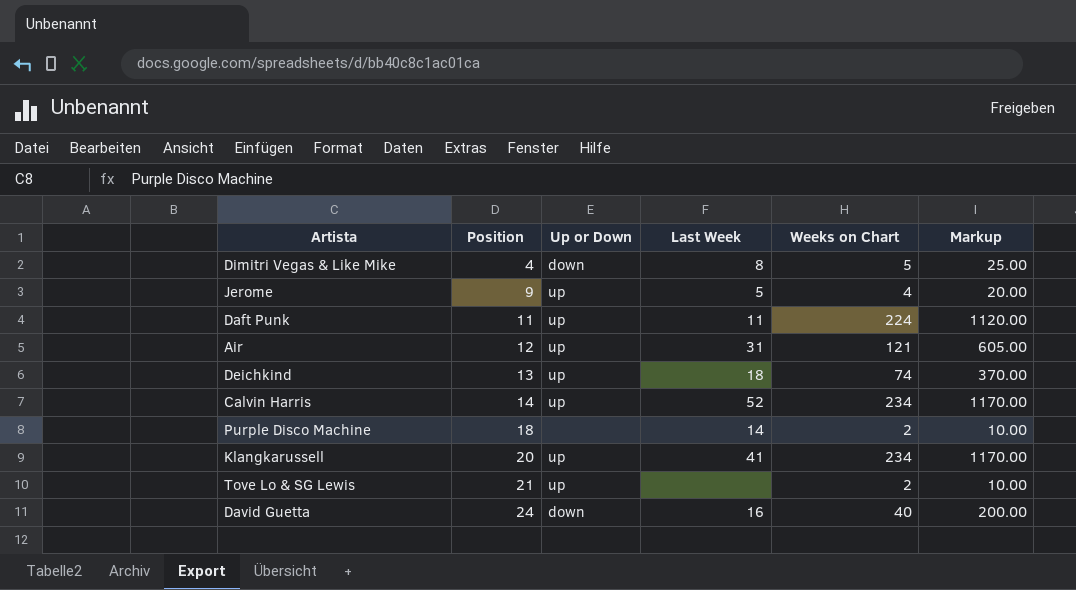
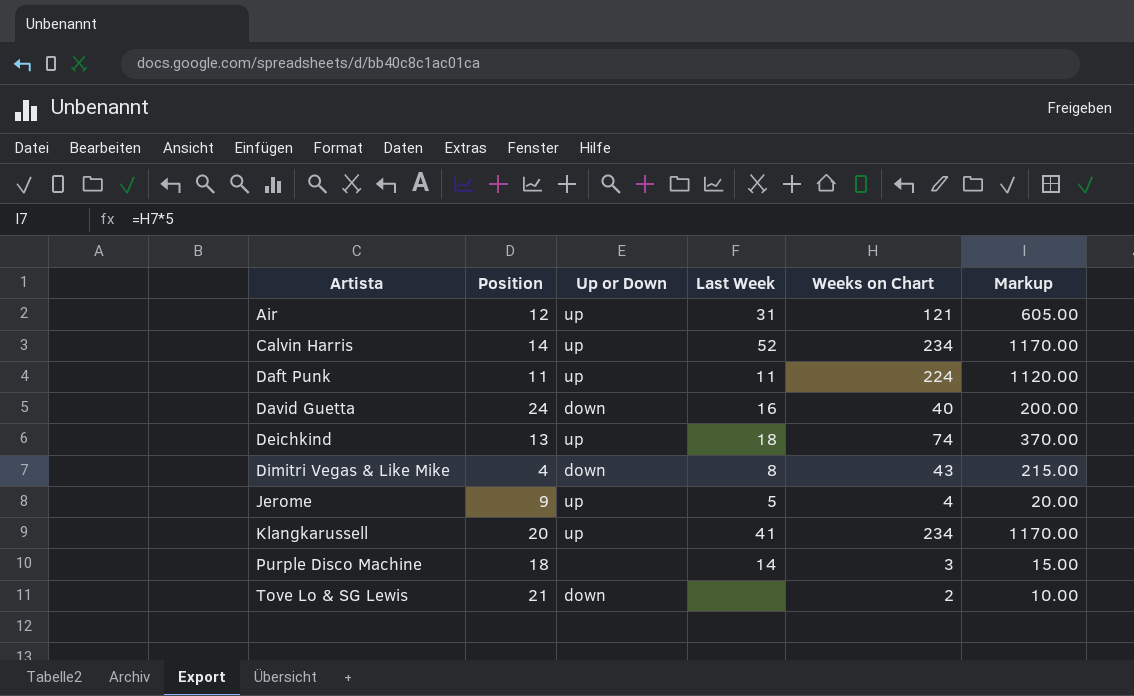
row order: Position ascending -> Artista ascending
Dimitri Vegas & Like Mike | Weeks on Chart: 5 -> 43
Dimitri Vegas & Like Mike | Markup: 25.00 -> 215.00
Purple Disco Machine | Weeks on Chart: 2 -> 3
Purple Disco Machine | Markup: 10.00 -> 15.00
Tove Lo & SG Lewis | Up or Down: up -> down

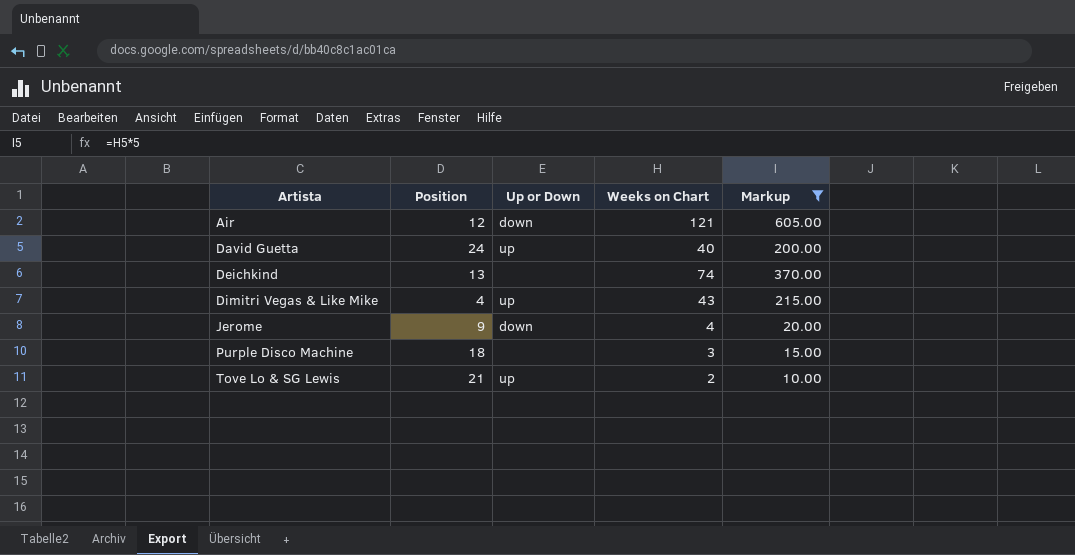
filter: none -> Markup <= 605.00
column Last Week | position: 4 -> none
Air | Up or Down: up -> down
David Guetta | Up or Down: down -> up
Deichkind | Up or Down: up -> none
Dimitri Vegas & Like Mike | Up or Down: down -> up
Jerome | Up or Down: up -> down
Tove Lo & SG Lewis | Up or Down: down -> up

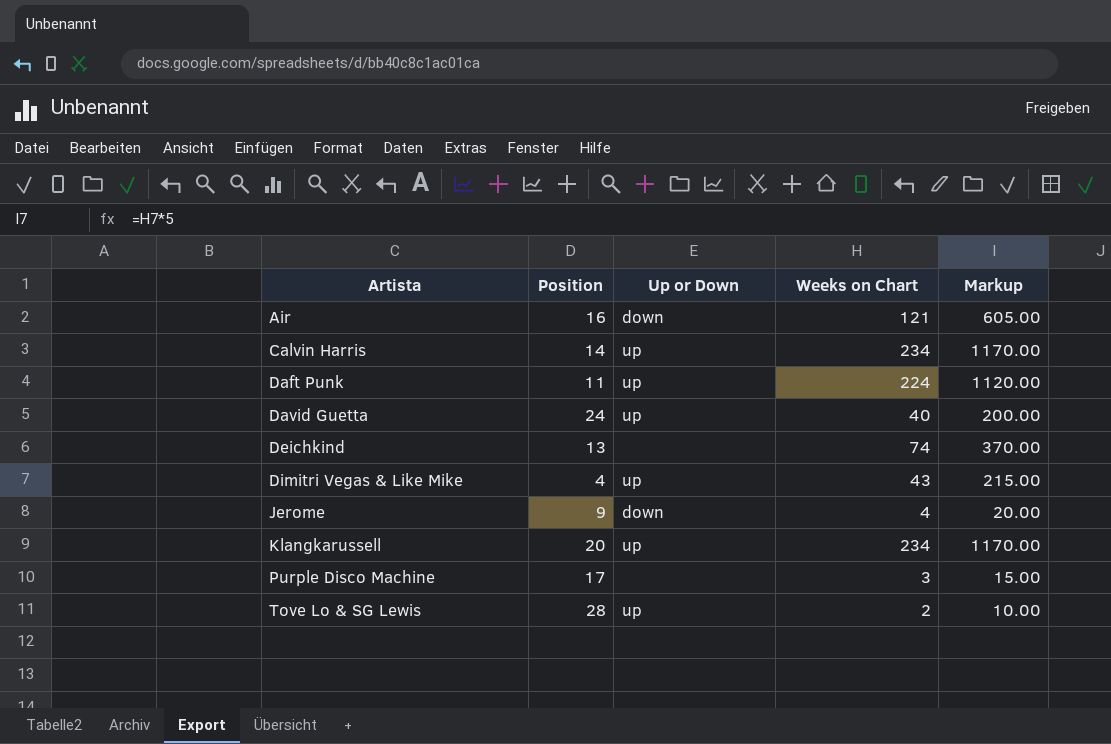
filter: Markup <= 605.00 -> none
Air | Position: 12 -> 16
Purple Disco Machine | Position: 18 -> 17
Tove Lo & SG Lewis | Position: 21 -> 28

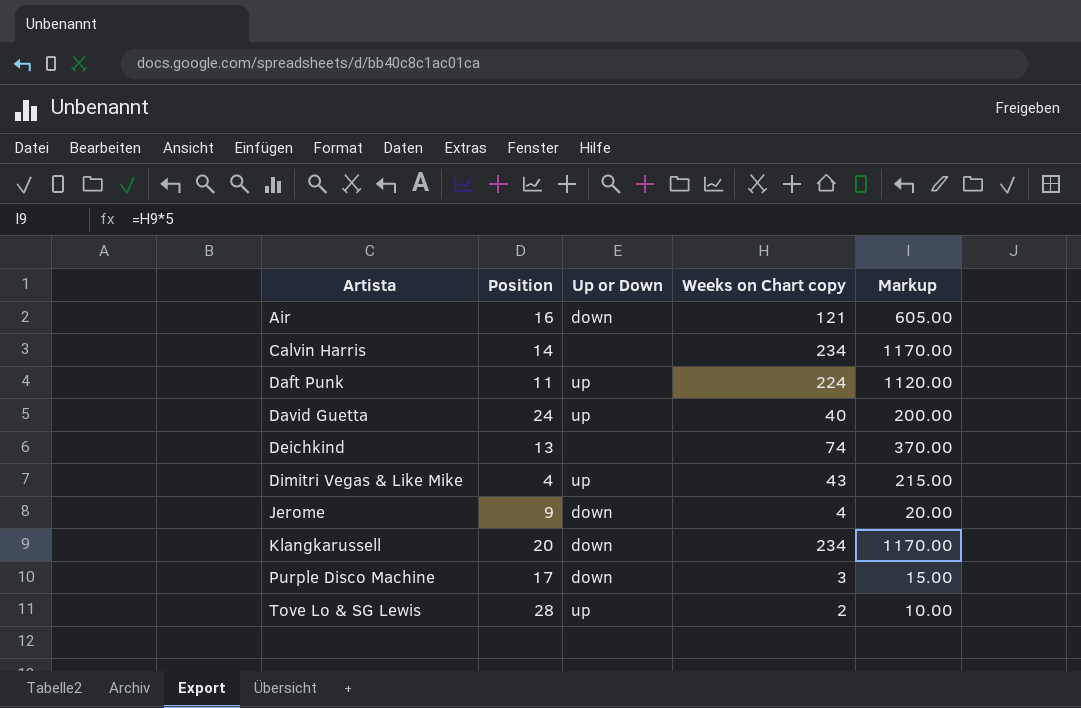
column name: Weeks on Chart -> Weeks on Chart copy
Calvin Harris | Up or Down: up -> none
Klangkarussell | Up or Down: up -> down
Purple Disco Machine | Up or Down: none -> down

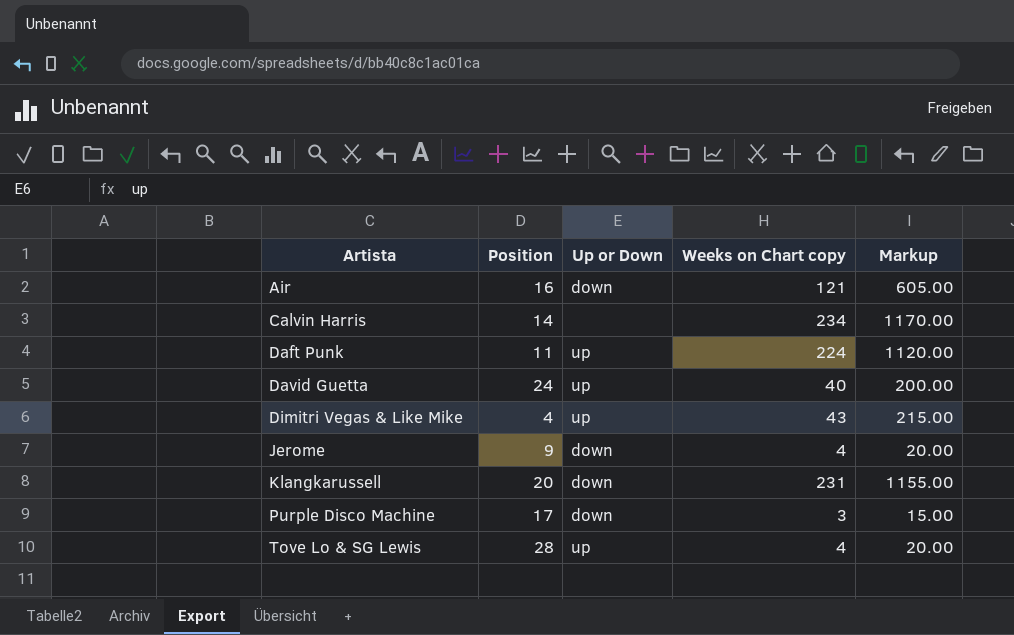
row Deichkind: 13 | none | 74 | 370.00 -> none
Klangkarussell | Weeks on Chart copy: 234 -> 231
Klangkarussell | Markup: 1170.00 -> 1155.00
Tove Lo & SG Lewis | Weeks on Chart copy: 2 -> 4
Tove Lo & SG Lewis | Markup: 10.00 -> 20.00

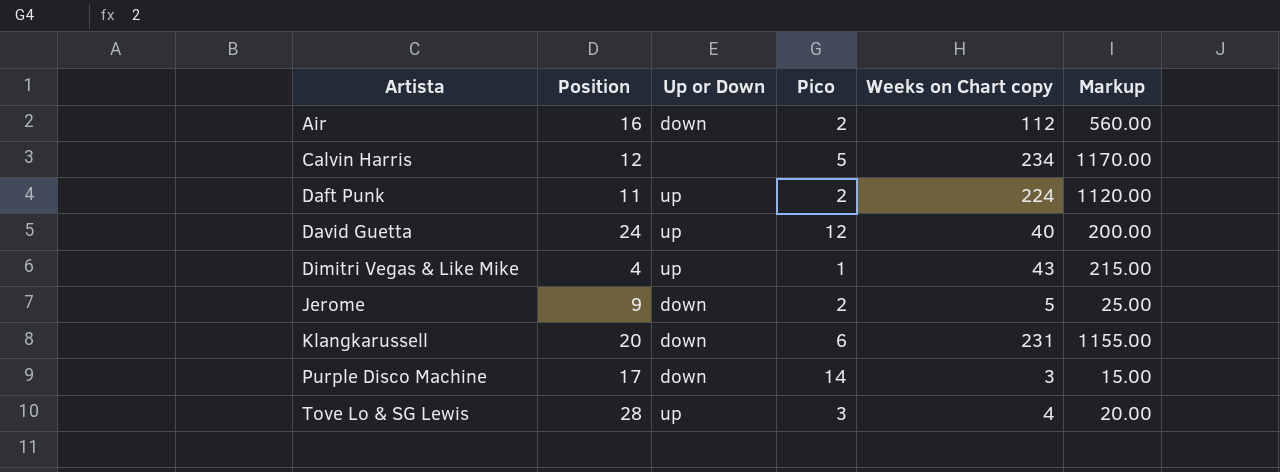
column Pico | position: none -> 4
Air | Weeks on Chart copy: 121 -> 112
Air | Markup: 605.00 -> 560.00
Calvin Harris | Position: 14 -> 12
Jerome | Weeks on Chart copy: 4 -> 5
Jerome | Markup: 20.00 -> 25.00

